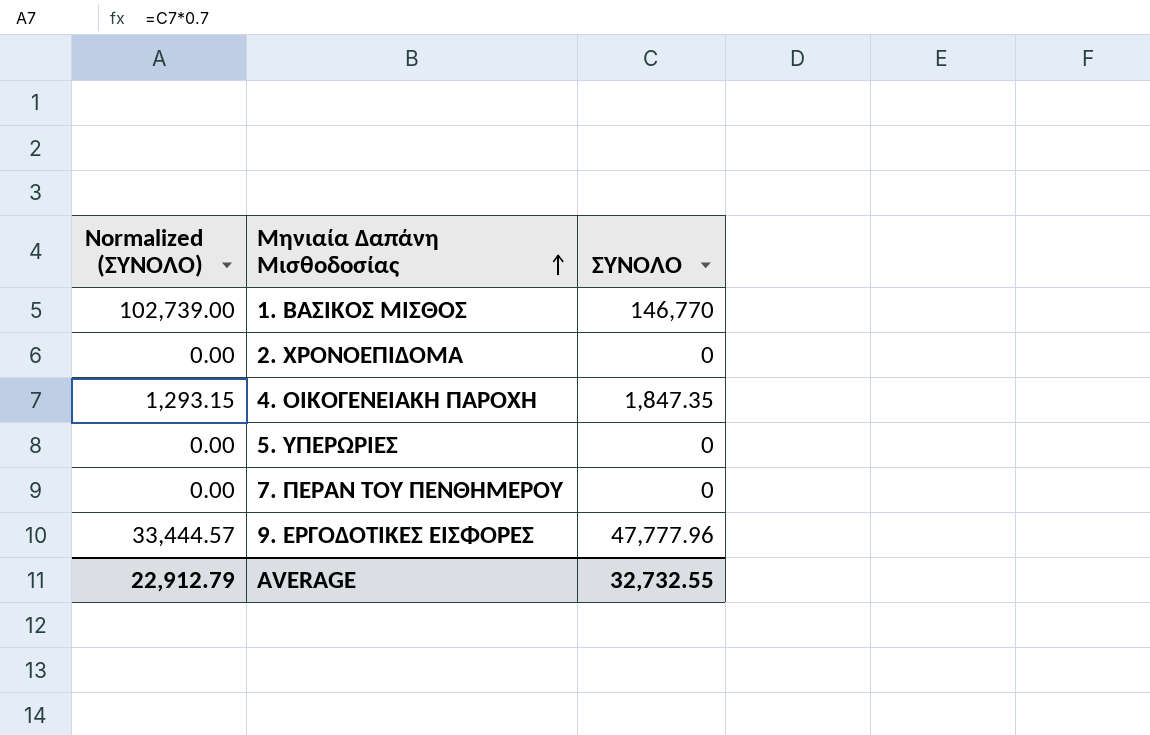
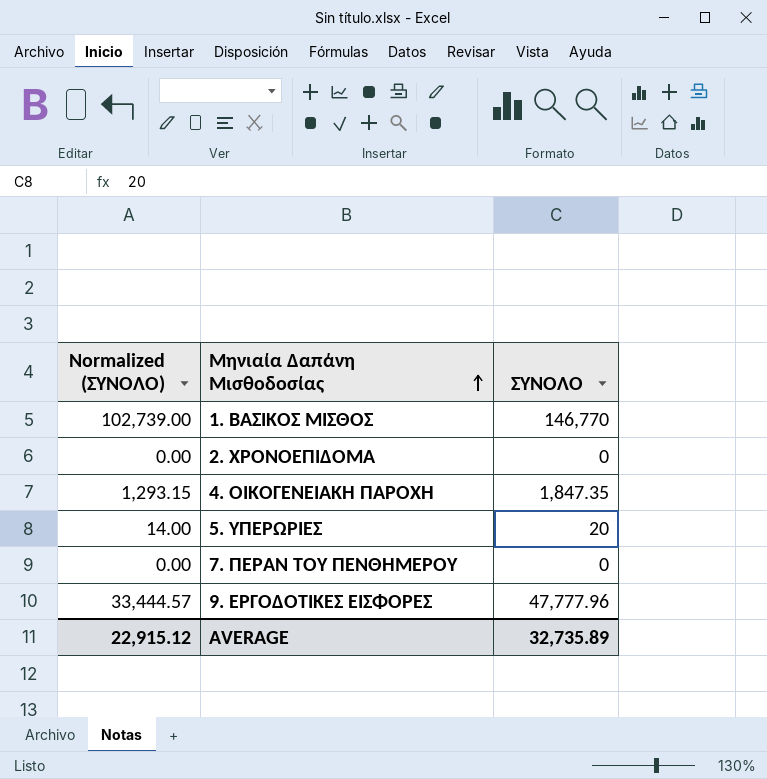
5. ΥΠΕΡΩΡΙΕΣ | Normalized (ΣΥΝΟΛΟ): 0.00 -> 14.00
5. ΥΠΕΡΩΡΙΕΣ | ΣΥΝΟΛΟ: 0 -> 20
AVERAGE | Normalized (ΣΥΝΟΛΟ): 22,912.79 -> 22,915.12
AVERAGE | ΣΥΝΟΛΟ: 32,732.55 -> 32,735.89

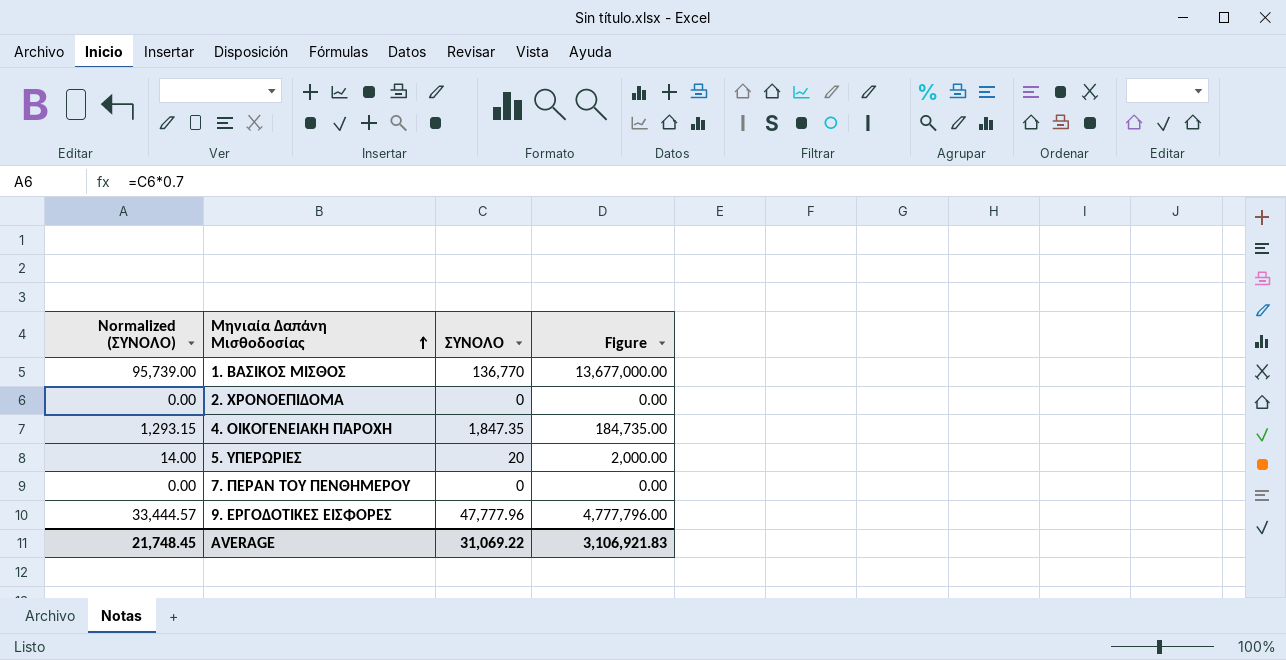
column Figure | formula: none -> [ΣΥΝΟΛΟ] * 100
1. ΒΑΣΙΚΟΣ ΜΙΣΘΟΣ | Normalized (ΣΥΝΟΛΟ): 102,739.00 -> 95,739.00
1. ΒΑΣΙΚΟΣ ΜΙΣΘΟΣ | ΣΥΝΟΛΟ: 146,770 -> 136,770
AVERAGE | Normalized (ΣΥΝΟΛΟ): 22,915.12 -> 21,748.45
AVERAGE | ΣΥΝΟΛΟ: 32,735.89 -> 31,069.22

